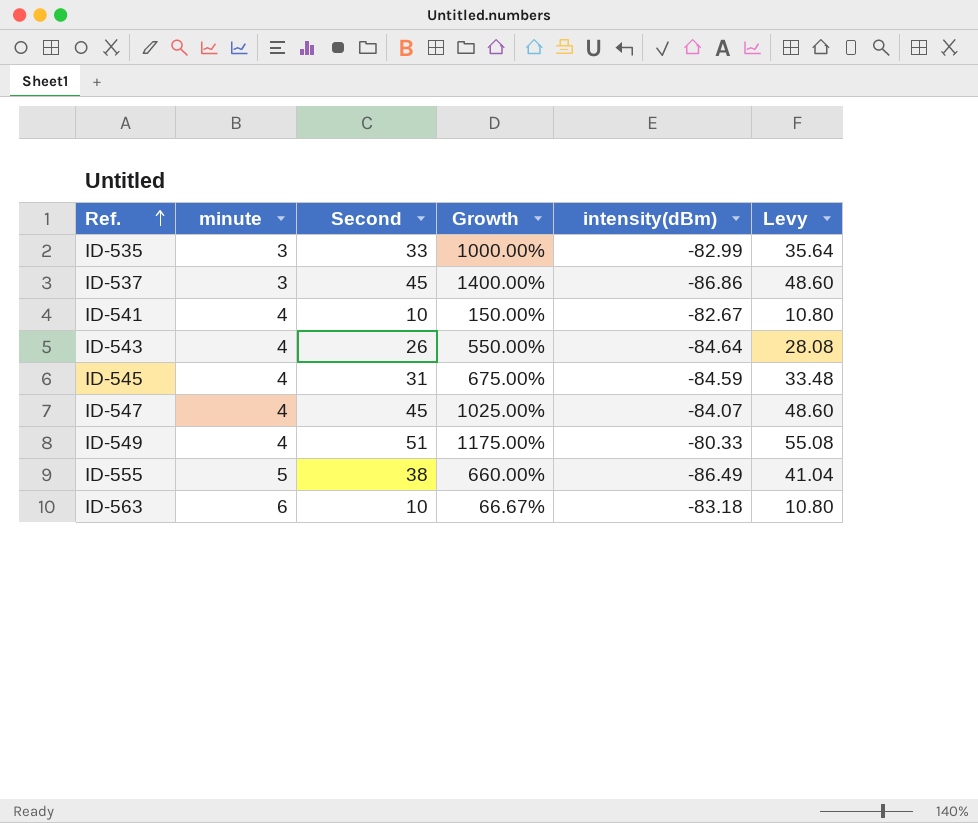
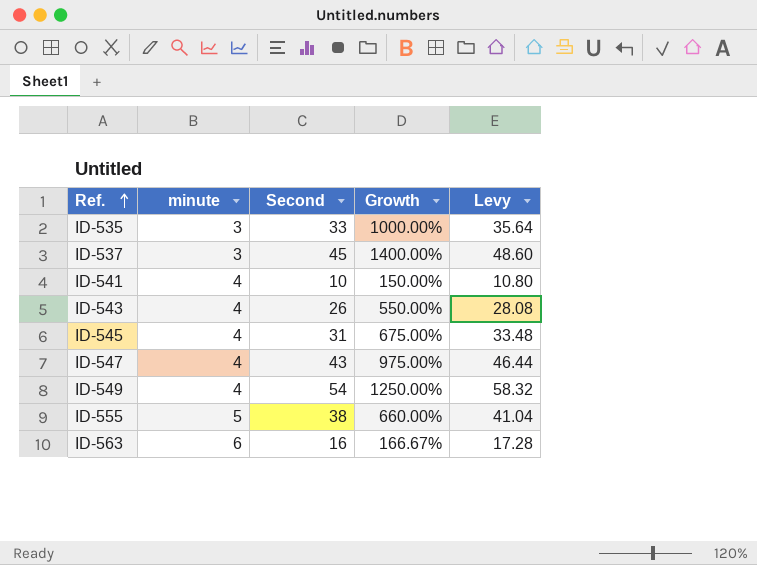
column intensity(dBm) | position: 5 -> none
ID-547 | Second: 45 -> 43
ID-547 | Growth: 1025.00% -> 975.00%
ID-547 | Levy: 48.60 -> 46.44
ID-549 | Second: 51 -> 54
ID-549 | Growth: 1175.00% -> 1250.00%
ID-549 | Levy: 55.08 -> 58.32
ID-563 | Second: 10 -> 16
ID-563 | Growth: 66.67% -> 166.67%
ID-563 | Levy: 10.80 -> 17.28

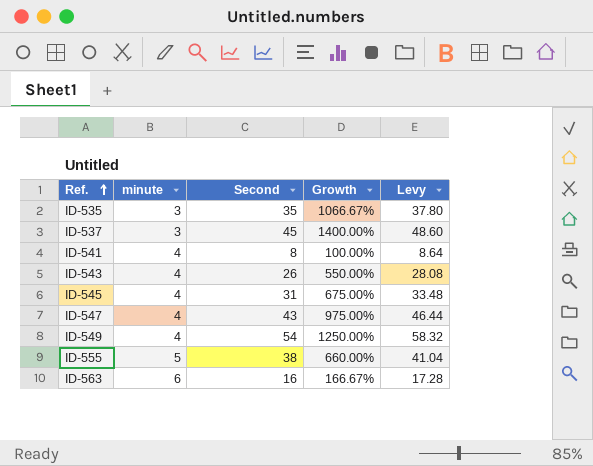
ID-535 | Second: 33 -> 35
ID-535 | Growth: 1000.00% -> 1066.67%
ID-535 | Levy: 35.64 -> 37.80
ID-541 | Second: 10 -> 8
ID-541 | Growth: 150.00% -> 100.00%
ID-541 | Levy: 10.80 -> 8.64

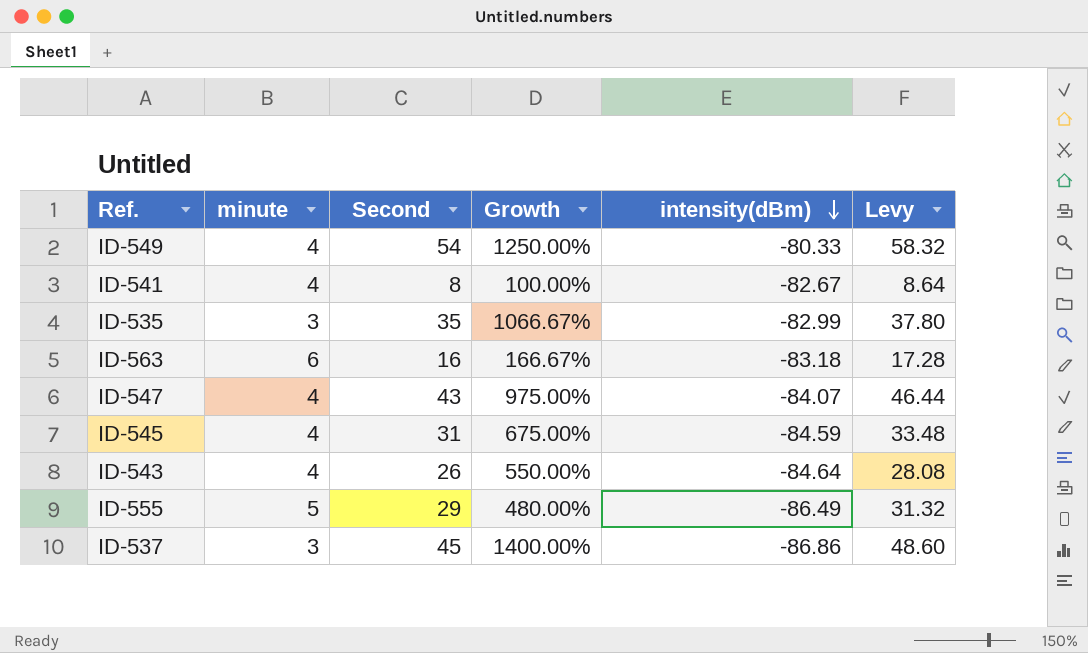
row order: Ref. ascending -> intensity(dBm) descending
column intensity(dBm) | position: none -> 5
ID-555 | Second: 38 -> 29
ID-555 | Growth: 660.00% -> 480.00%
ID-555 | Levy: 41.04 -> 31.32

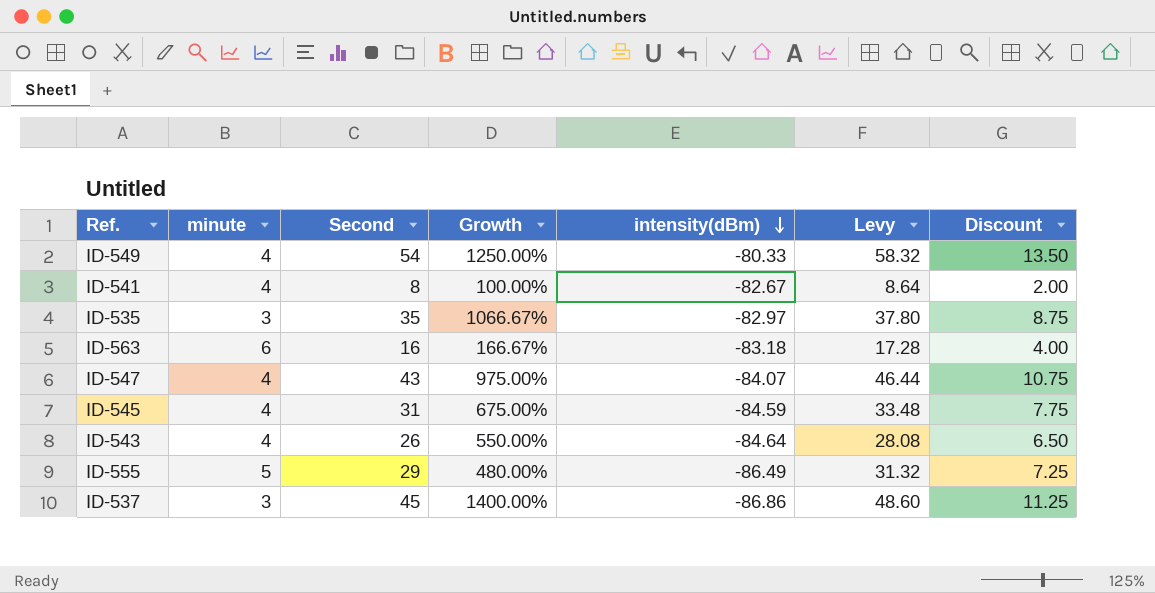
column Discount | formula: none -> [Second] * 0.25
ID-535 | intensity(dBm): -82.99 -> -82.97

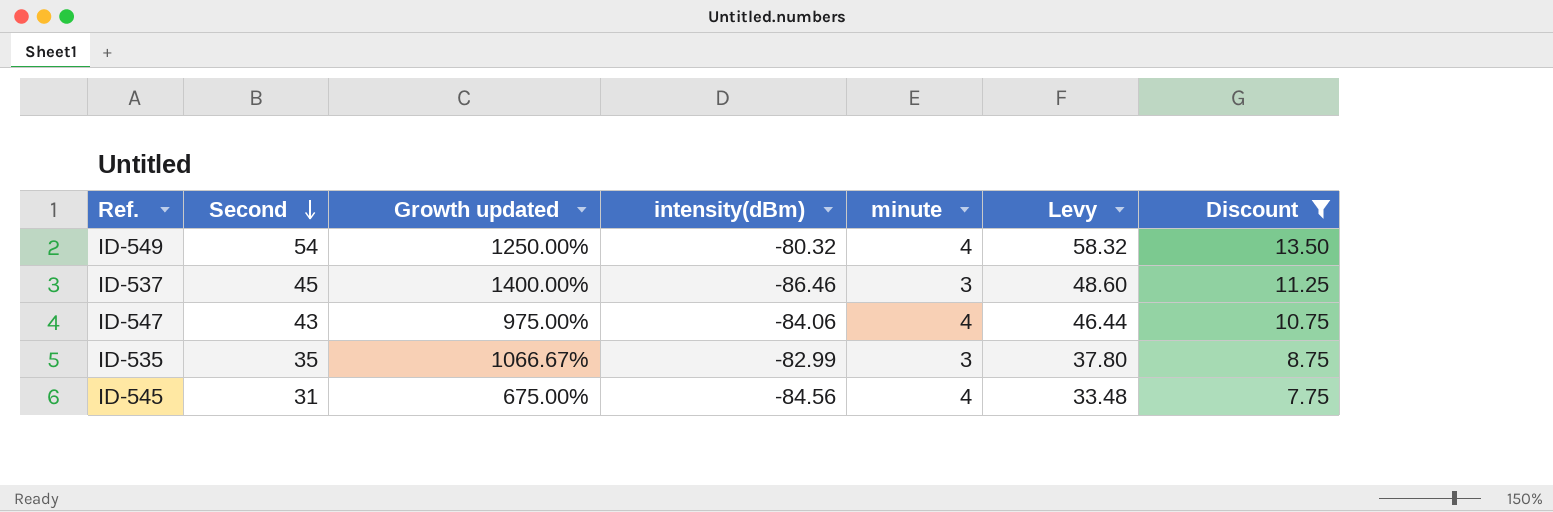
filter: none -> Discount >= 7.75
row order: intensity(dBm) descending -> Second descending
column name: Growth -> Growth updated
column minute | position: 2 -> 5
ID-549 | intensity(dBm): -80.33 -> -80.32
ID-537 | intensity(dBm): -86.86 -> -86.46
ID-547 | intensity(dBm): -84.07 -> -84.06
ID-535 | intensity(dBm): -82.97 -> -82.99
ID-545 | intensity(dBm): -84.59 -> -84.56

